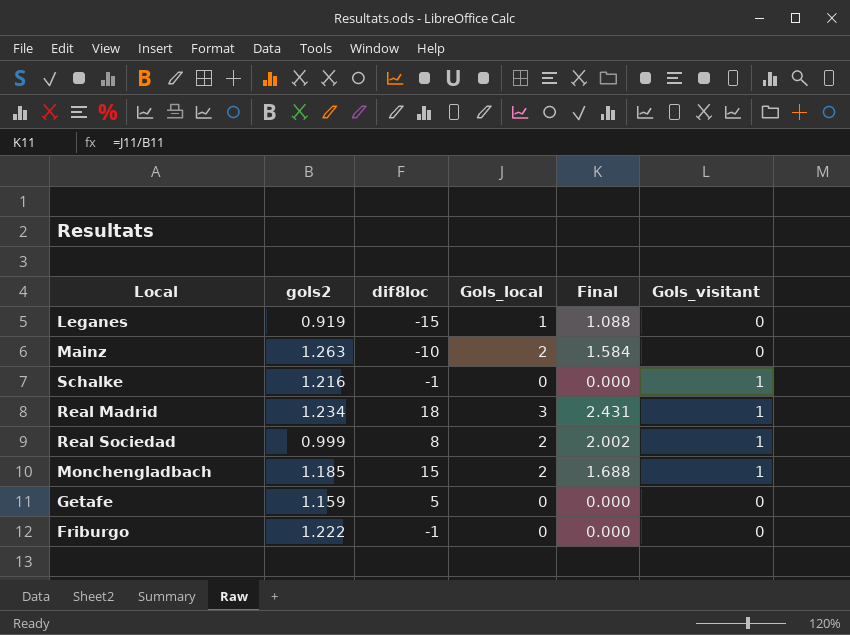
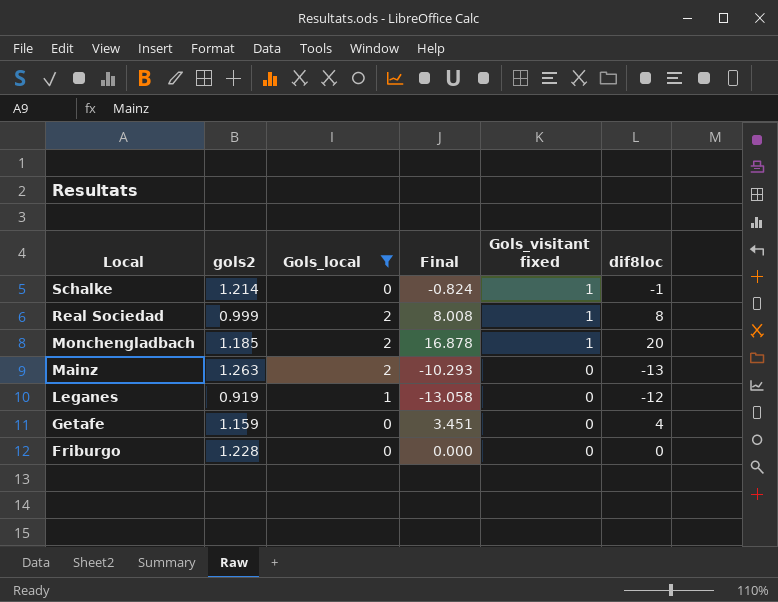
filter: none -> Gols_local != 3
row order: none -> Local descending
column Final | formula: [Gols_local] / [gols2] -> [dif8loc] / [gols2]
column name: Gols_visitant -> Gols_visitant fixed
column dif8loc | position: 3 -> 6
Schalke | gols2: 1.216 -> 1.214
Monchengladbach | dif8loc: 15 -> 20
Mainz | dif8loc: -10 -> -13
Leganes | dif8loc: -15 -> -12
Getafe | dif8loc: 5 -> 4
Friburgo | gols2: 1.222 -> 1.228
Friburgo | dif8loc: -1 -> 0

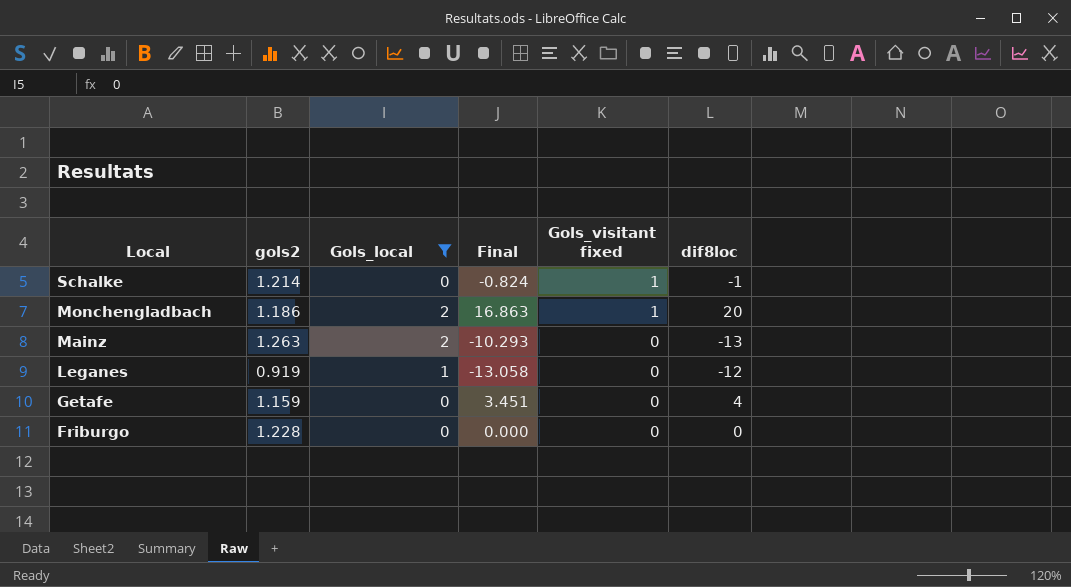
row Real Sociedad: 0.999 | 2 | 8.008 | 1 | 8 -> none
Monchengladbach | gols2: 1.185 -> 1.186
Monchengladbach | Final: 16.878 -> 16.863

